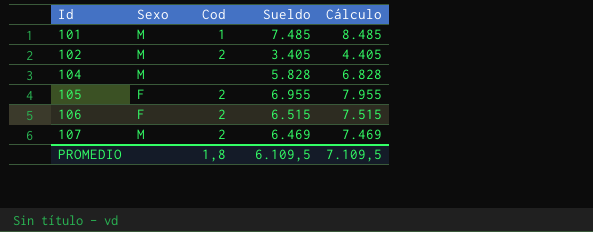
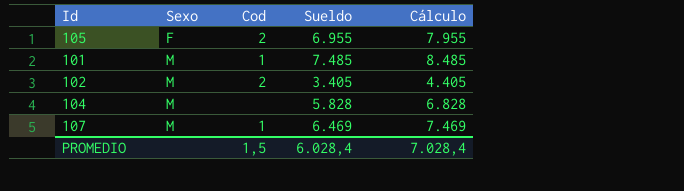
row order: Id ascending -> Sexo ascending
row 106: F | 2 | 6.515 | 7.515 -> none
107 | Cod: 2 -> 1
PROMEDIO | Cod: 1,8 -> 1,5
PROMEDIO | Sueldo: 6.109,5 -> 6.028,4
PROMEDIO | Cálculo: 7.109,5 -> 7.028,4

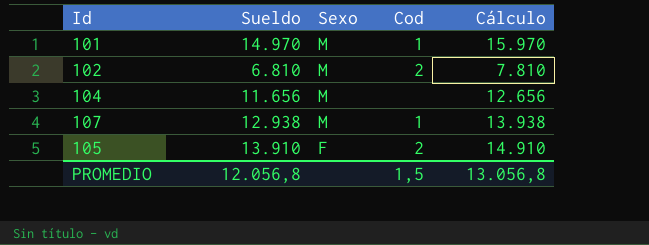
row order: Sexo ascending -> Sexo descending
column Sueldo | position: 4 -> 2
101 | Sueldo: 7.485 -> 14.970
101 | Cálculo: 8.485 -> 15.970
102 | Sueldo: 3.405 -> 6.810
102 | Cálculo: 4.405 -> 7.810
104 | Sueldo: 5.828 -> 11.656
104 | Cálculo: 6.828 -> 12.656
107 | Sueldo: 6.469 -> 12.938
107 | Cálculo: 7.469 -> 13.938
105 | Sueldo: 6.955 -> 13.910
105 | Cálculo: 7.955 -> 14.910
PROMEDIO | Sueldo: 6.028,4 -> 12.056,8
PROMEDIO | Cálculo: 7.028,4 -> 13.056,8

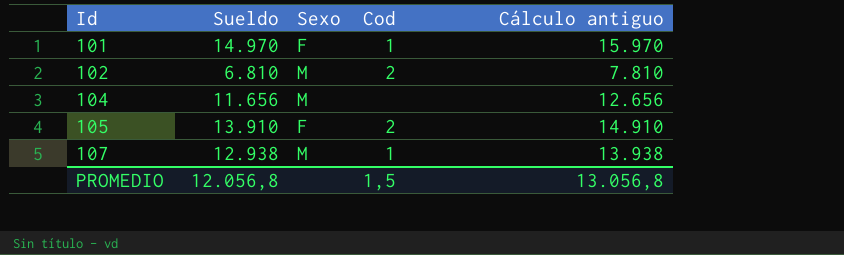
row order: Sexo descending -> Id ascending
column name: Cálculo -> Cálculo antiguo
101 | Sexo: M -> F

